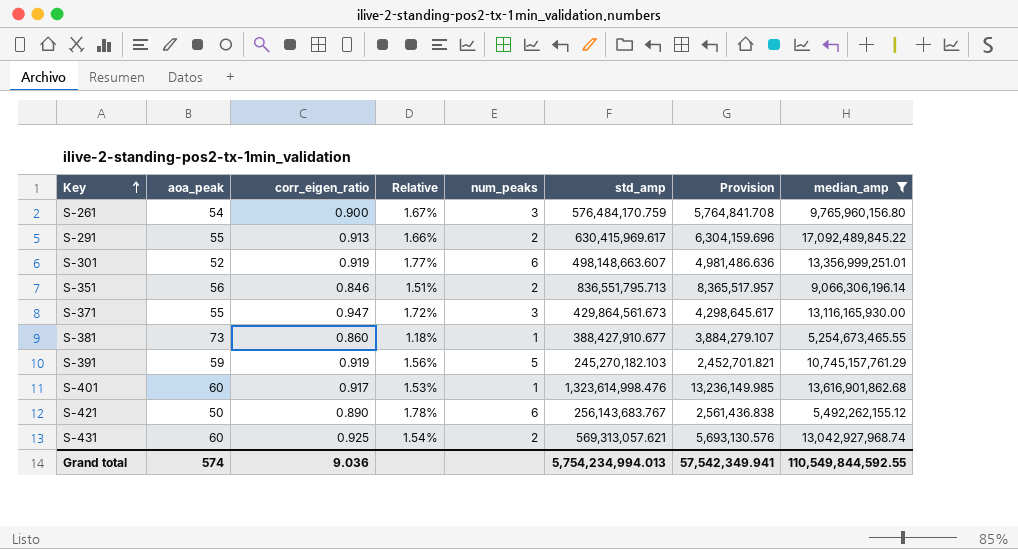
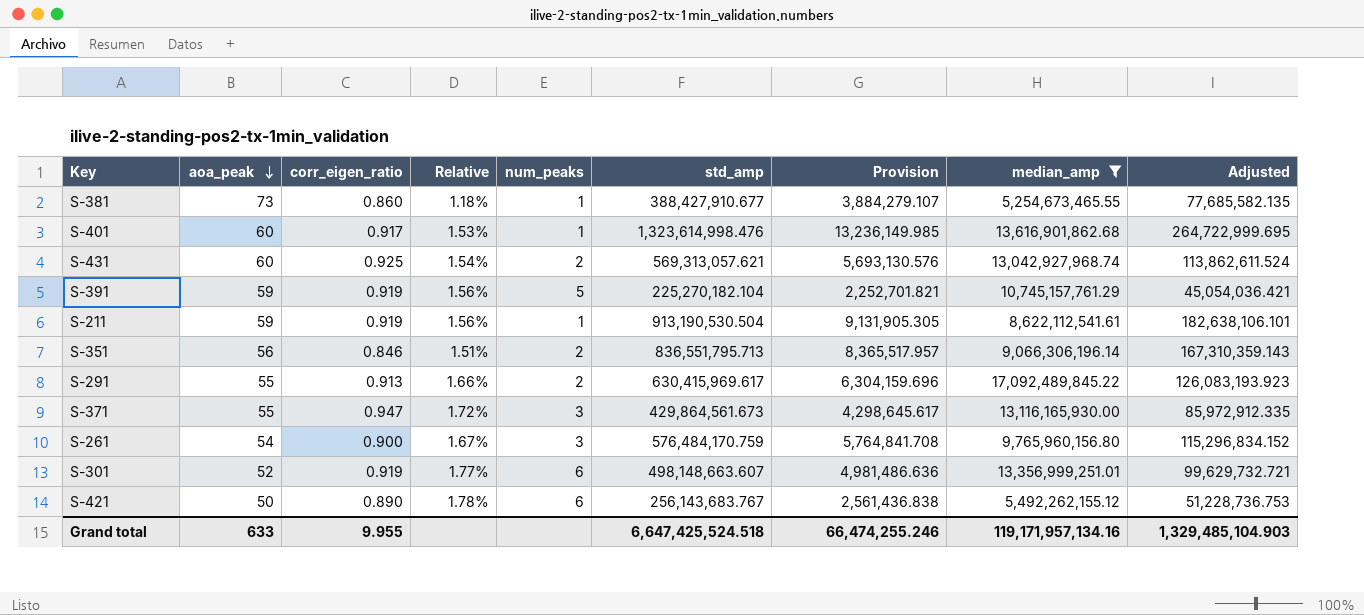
row order: Key ascending -> aoa_peak descending
column Adjusted | formula: none -> [std_amp] * 0.2
S-391 | std_amp: 245,270,182.103 -> 225,270,182.104
S-391 | Provision: 2,452,701.821 -> 2,252,701.821
row S-211: none -> 59 | 0.919 | 1.56% | 1 | 913,190,530.504 | 9,131,905.305 | 8,622,112,541.61 | 182,638,106.101
Grand total | aoa_peak: 574 -> 633
Grand total | corr_eigen_ratio: 9.036 -> 9.955
Grand total | std_amp: 5,754,234,994.013 -> 6,647,425,524.518
Grand total | Provision: 57,542,349.941 -> 66,474,255.246
Grand total | median_amp: 110,549,844,592.55 -> 119,171,957,134.16

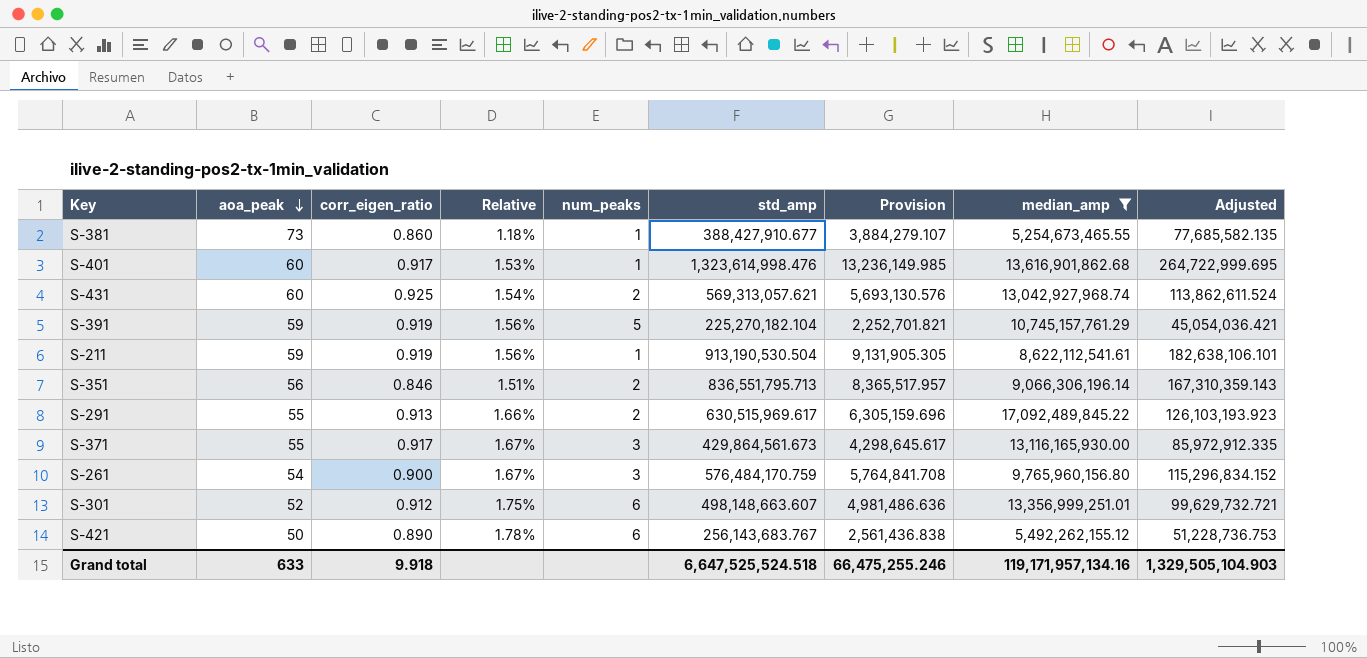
S-291 | std_amp: 630,415,969.617 -> 630,515,969.617
S-291 | Provision: 6,304,159.696 -> 6,305,159.696
S-291 | Adjusted: 126,083,193.923 -> 126,103,193.923
S-371 | corr_eigen_ratio: 0.947 -> 0.917
S-371 | Relative: 1.72% -> 1.67%
S-301 | corr_eigen_ratio: 0.919 -> 0.912
S-301 | Relative: 1.77% -> 1.75%
Grand total | corr_eigen_ratio: 9.955 -> 9.918
Grand total | std_amp: 6,647,425,524.518 -> 6,647,525,524.518
Grand total | Provision: 66,474,255.246 -> 66,475,255.246
Grand total | Adjusted: 1,329,485,104.903 -> 1,329,505,104.903

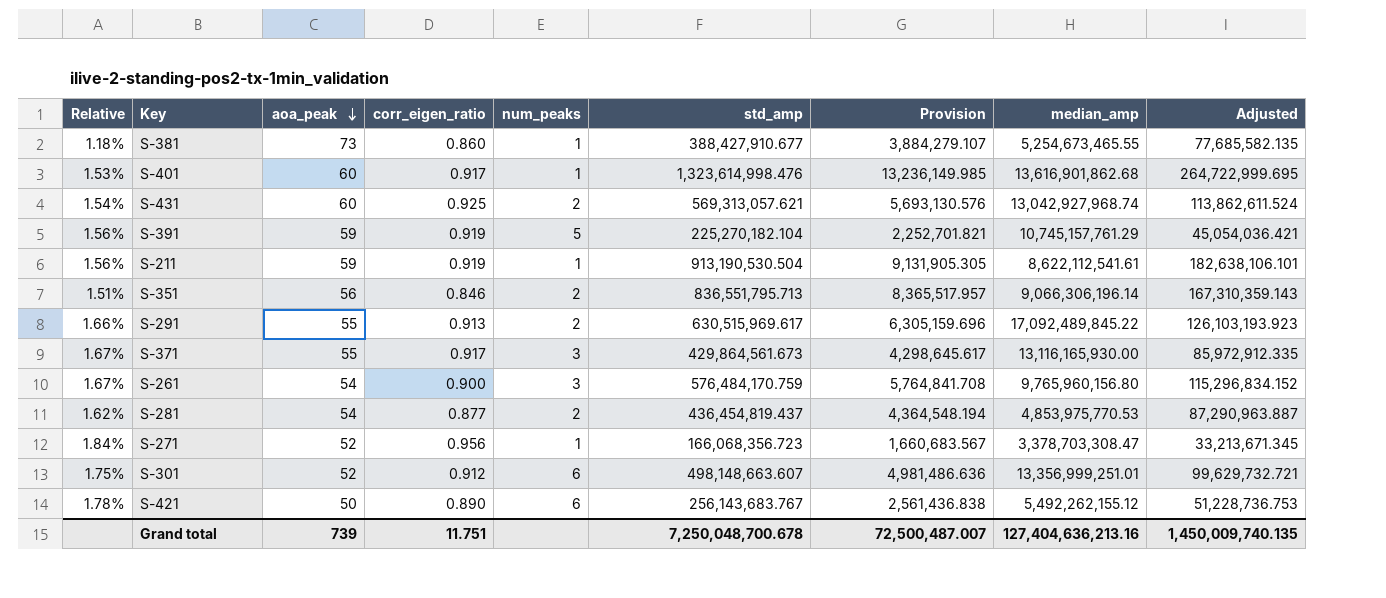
filter: median_amp >= 5,254,673,465.55 -> none
column Relative | position: 4 -> 1
Grand total | aoa_peak: 633 -> 739
Grand total | corr_eigen_ratio: 9.918 -> 11.751
Grand total | std_amp: 6,647,525,524.518 -> 7,250,048,700.678
Grand total | Provision: 66,475,255.246 -> 72,500,487.007
Grand total | median_amp: 119,171,957,134.16 -> 127,404,636,213.16
Grand total | Adjusted: 1,329,505,104.903 -> 1,450,009,740.135

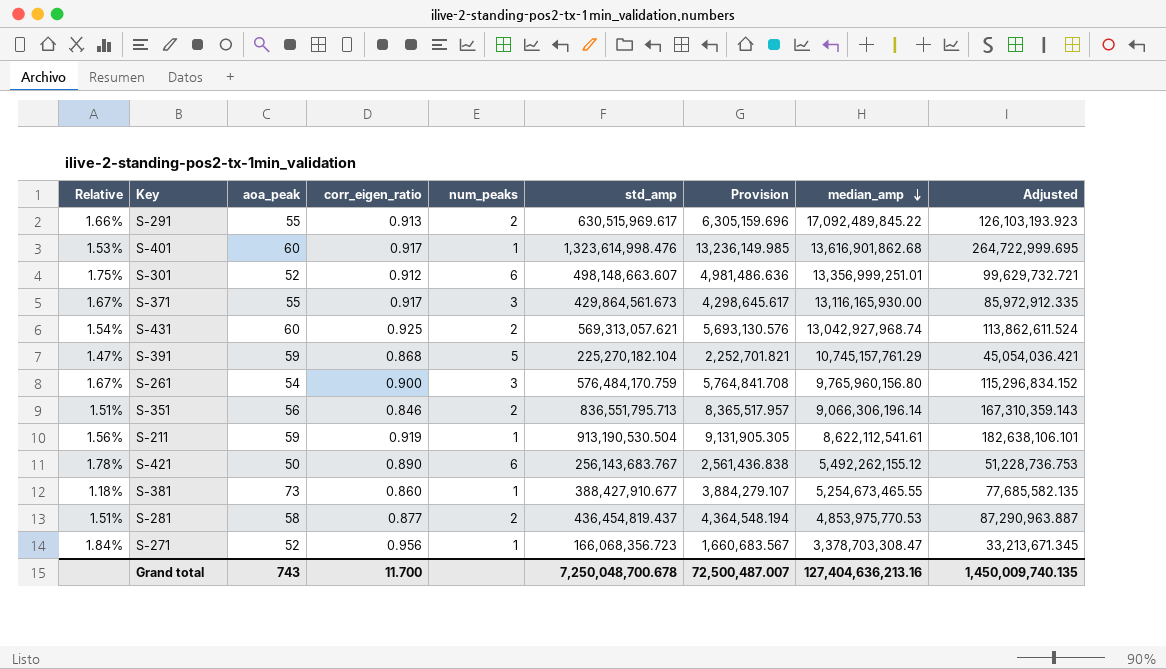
row order: aoa_peak descending -> median_amp descending
S-391 | Relative: 1.56% -> 1.47%
S-391 | corr_eigen_ratio: 0.919 -> 0.868
S-281 | Relative: 1.62% -> 1.51%
S-281 | aoa_peak: 54 -> 58
Grand total | aoa_peak: 739 -> 743
Grand total | corr_eigen_ratio: 11.751 -> 11.700

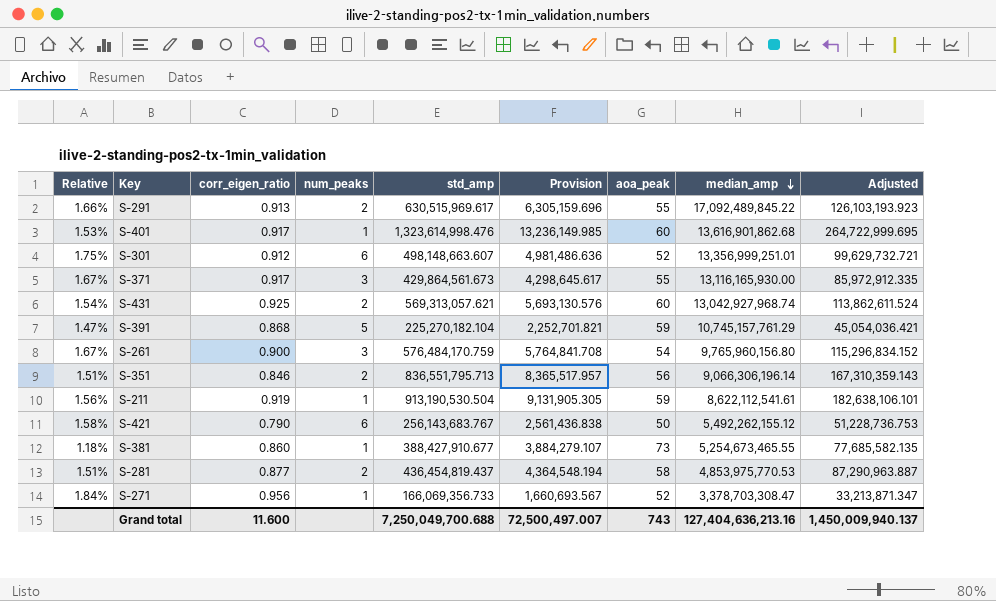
column aoa_peak | position: 3 -> 7
S-421 | Relative: 1.78% -> 1.58%
S-421 | corr_eigen_ratio: 0.890 -> 0.790
S-271 | std_amp: 166,068,356.723 -> 166,069,356.733
S-271 | Provision: 1,660,683.567 -> 1,660,693.567
S-271 | Adjusted: 33,213,671.345 -> 33,213,871.347
Grand total | corr_eigen_ratio: 11.700 -> 11.600
Grand total | std_amp: 7,250,048,700.678 -> 7,250,049,700.688
Grand total | Provision: 72,500,487.007 -> 72,500,497.007
Grand total | Adjusted: 1,450,009,740.135 -> 1,450,009,940.137

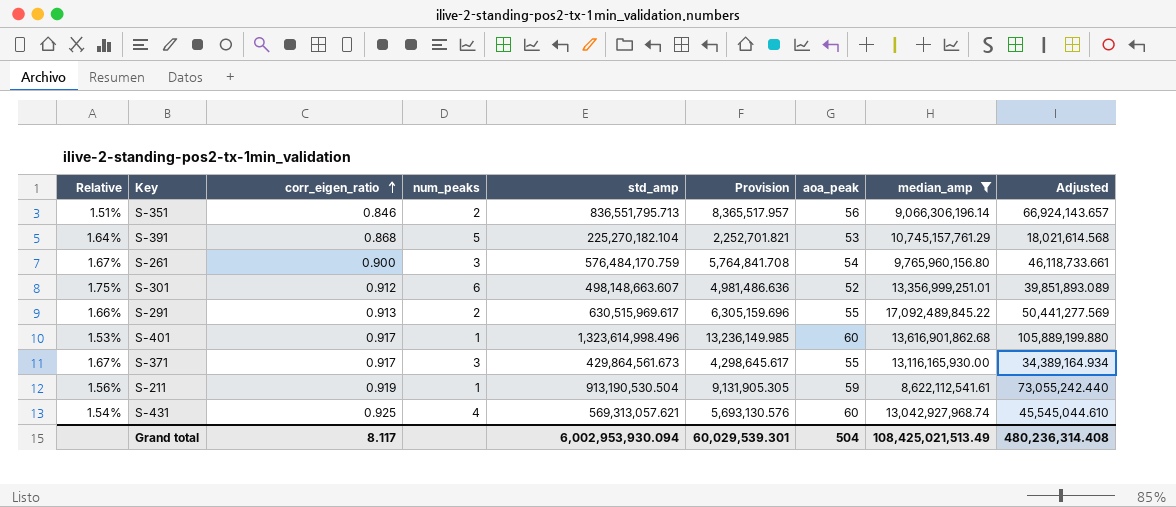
filter: none -> median_amp >= 8,622,112,541.61
row order: median_amp descending -> corr_eigen_ratio ascending
column Adjusted | formula: [std_amp] * 0.2 -> [std_amp] * 0.08
S-391 | Relative: 1.47% -> 1.64%
S-391 | aoa_peak: 59 -> 53
S-401 | std_amp: 1,323,614,998.476 -> 1,323,614,998.496
S-431 | num_peaks: 2 -> 4
Grand total | corr_eigen_ratio: 11.600 -> 8.117
Grand total | std_amp: 7,250,049,700.688 -> 6,002,953,930.094
Grand total | Provision: 72,500,497.007 -> 60,029,539.301
Grand total | aoa_peak: 743 -> 504
Grand total | median_amp: 127,404,636,213.16 -> 108,425,021,513.49
Grand total | Adjusted: 1,450,009,940.137 -> 480,236,314.408

